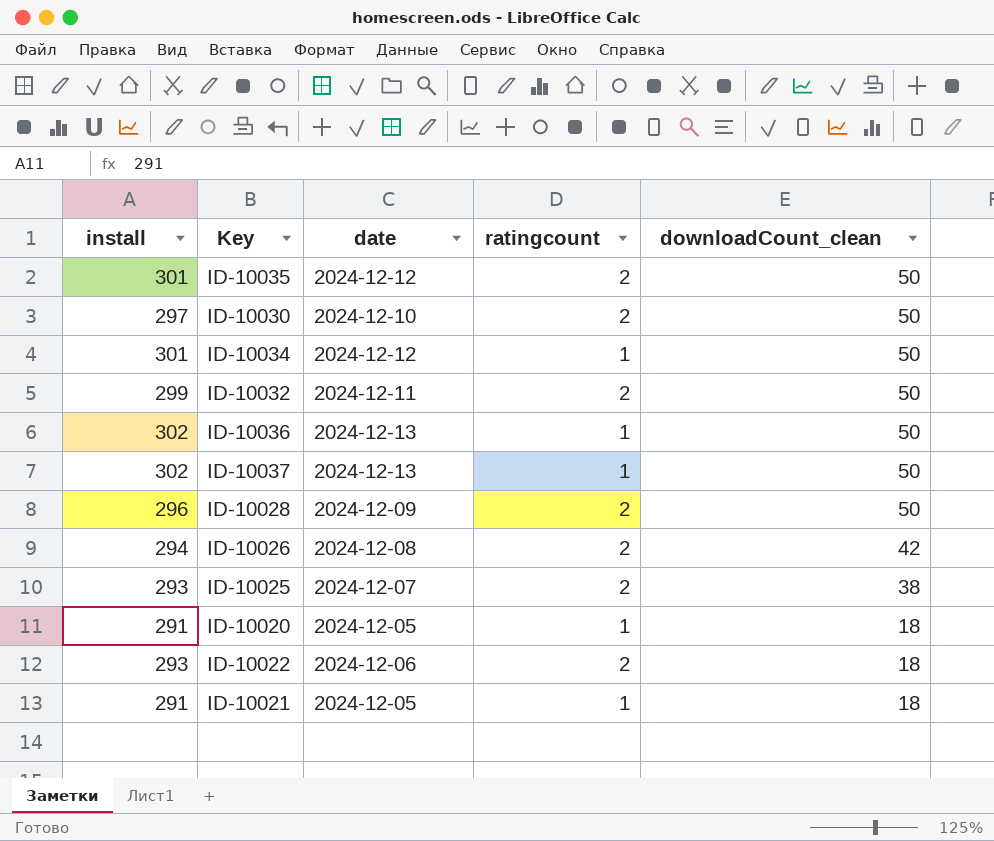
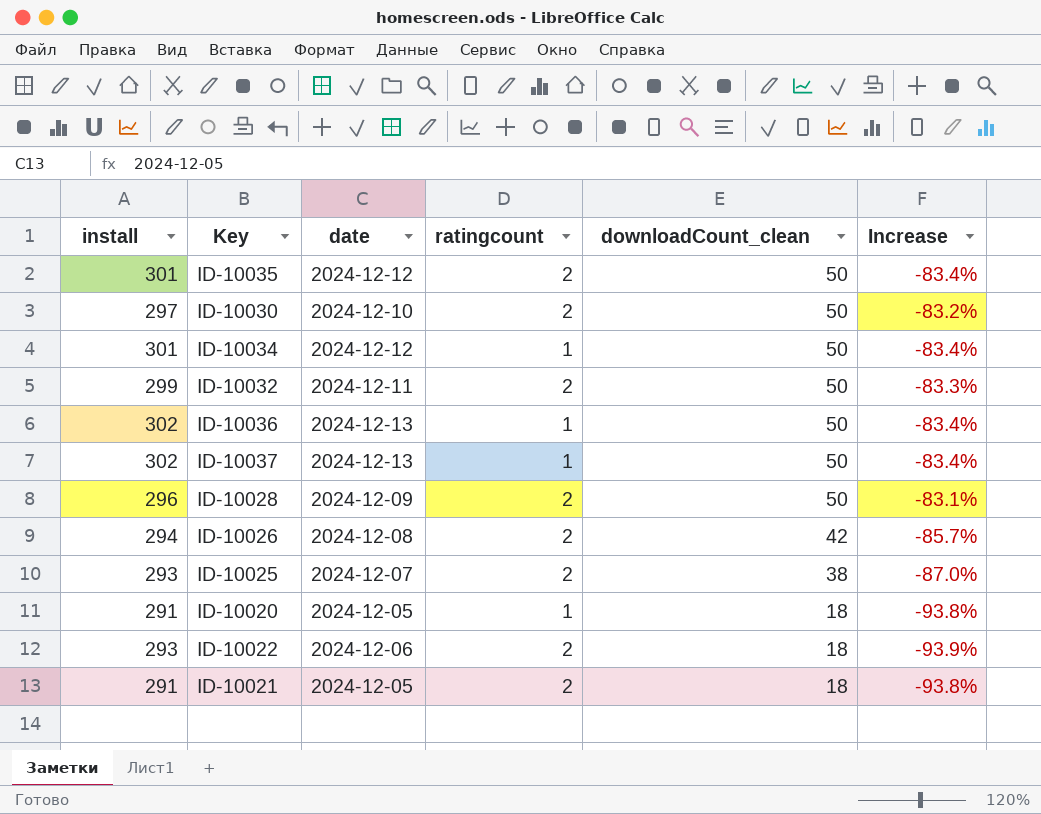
column Increase | formula: none -> ([downloadCount_clean] - [install]) / [install]
ID-10021 | ratingcount: 1 -> 2

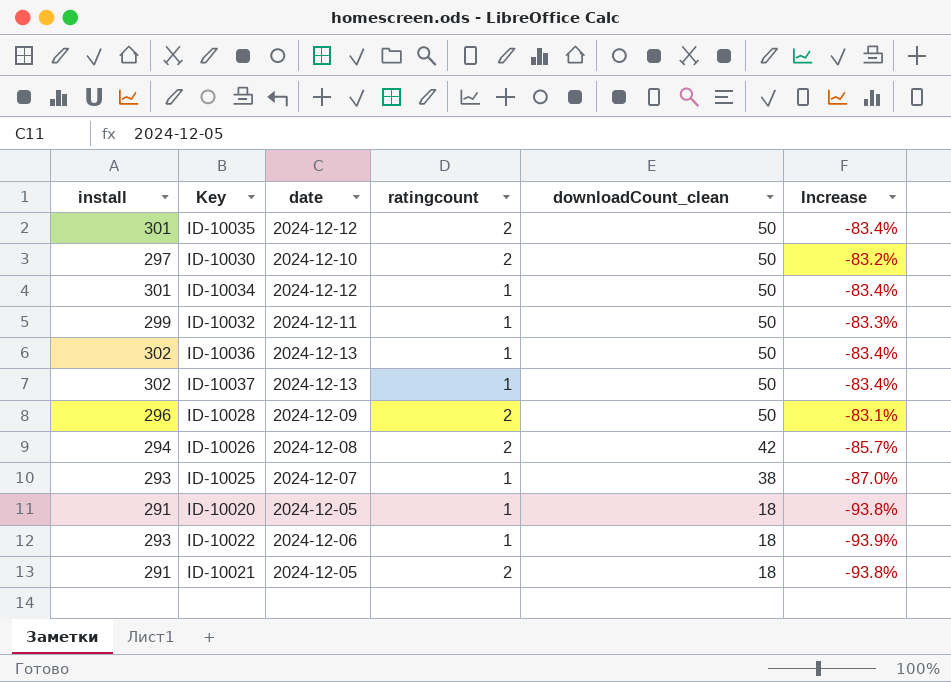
ID-10032 | ratingcount: 2 -> 1
ID-10025 | ratingcount: 2 -> 1
ID-10022 | ratingcount: 2 -> 1

